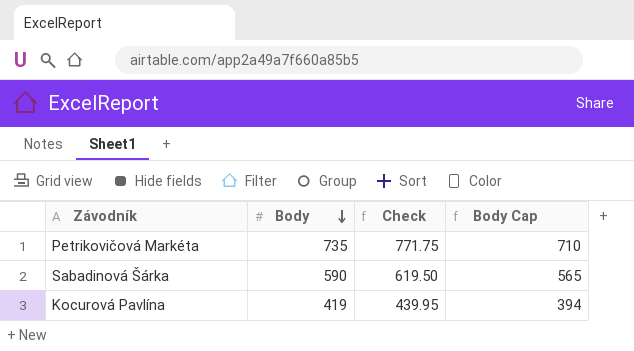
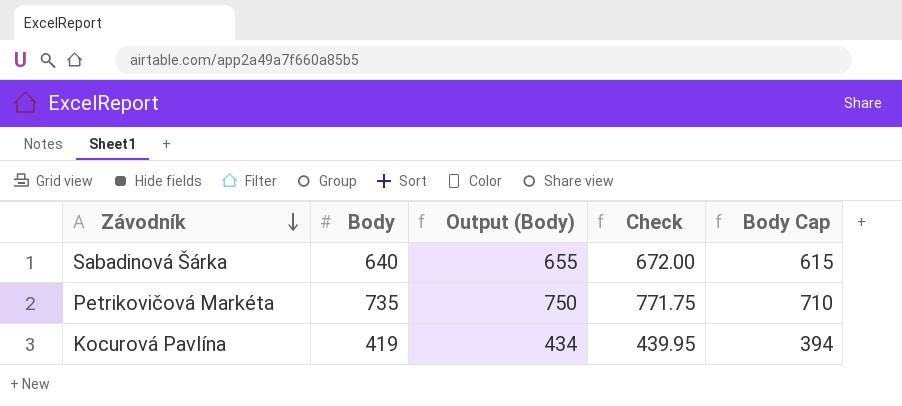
row order: Body descending -> Závodník descending
column Output (Body) | formula: none -> [Body] + 15
Sabadinová Šárka | Body: 590 -> 640
Sabadinová Šárka | Check: 619.50 -> 672.00
Sabadinová Šárka | Body Cap: 565 -> 615

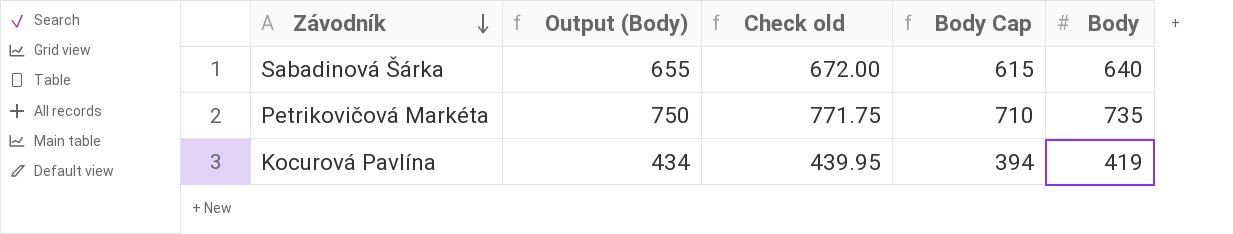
column name: Check -> Check old
column Body | position: 2 -> 5

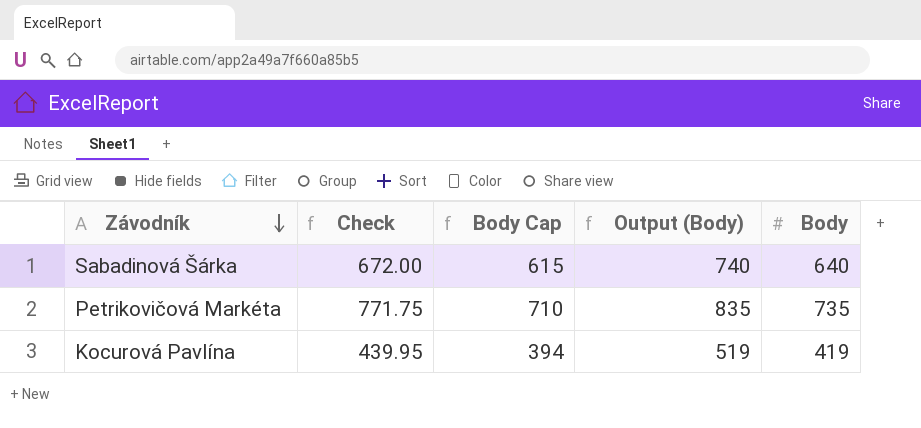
column name: Check old -> Check
column Output (Body) | formula: [Body] + 15 -> [Body] + 100
column Output (Body) | position: 2 -> 4

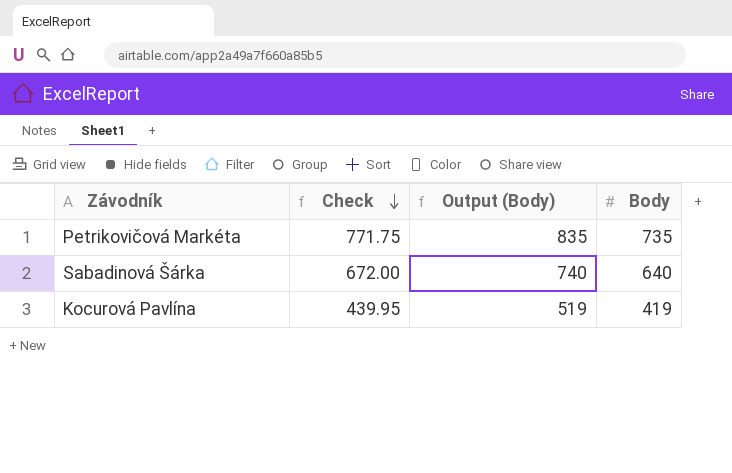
row order: Závodník descending -> Check descending
column Body Cap | formula: [Body] - 25 -> none

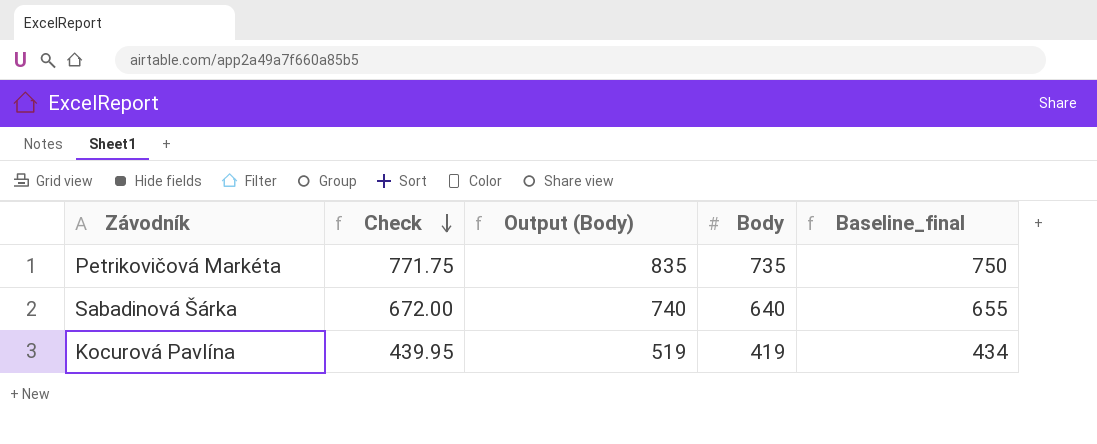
column Baseline_final | formula: none -> [Body] + 15

